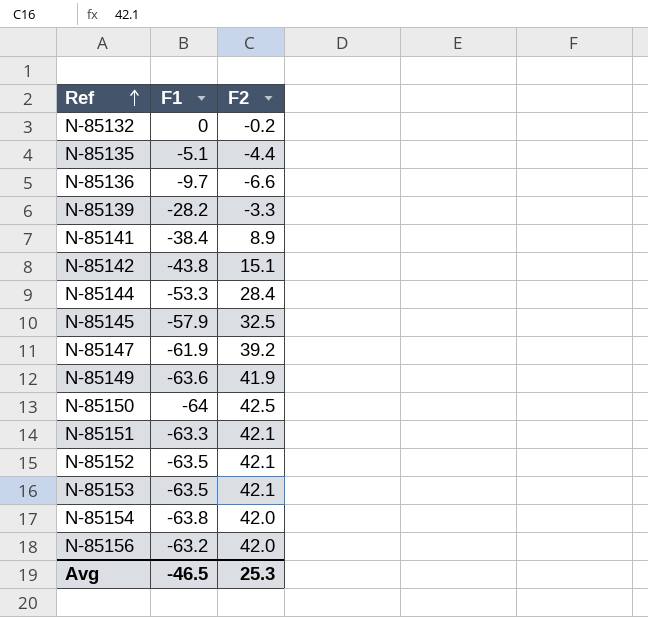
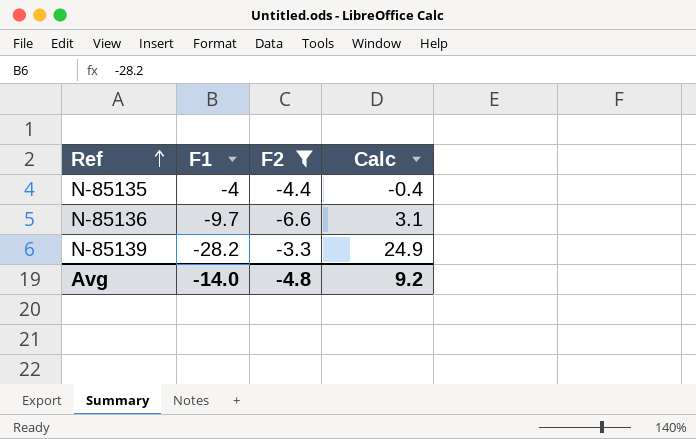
filter: none -> F2 <= -3.3
column Calc | formula: none -> [F2] - [F1]
N-85135 | F1: -5.1 -> -4
Avg | F1: -46.5 -> -14.0
Avg | F2: 25.3 -> -4.8

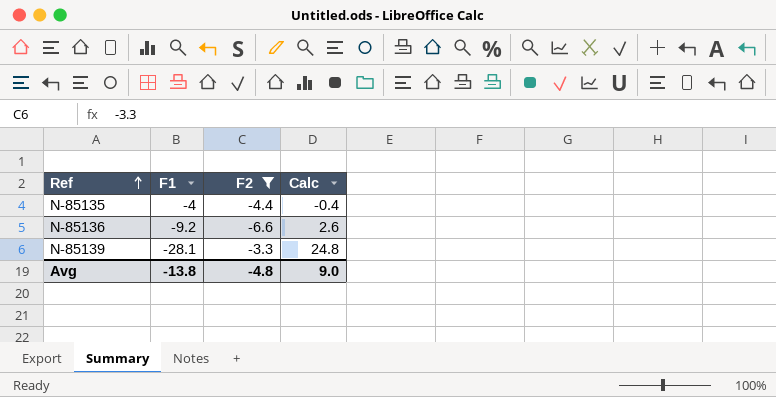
N-85136 | F1: -9.7 -> -9.2
N-85136 | Calc: 3.1 -> 2.6
N-85139 | F1: -28.2 -> -28.1
N-85139 | Calc: 24.9 -> 24.8
Avg | F1: -14.0 -> -13.8
Avg | Calc: 9.2 -> 9.0

